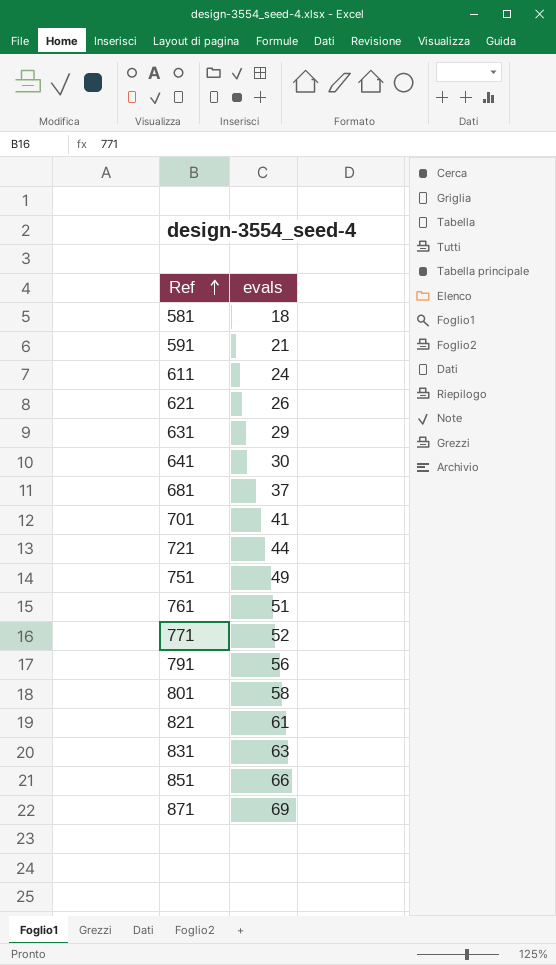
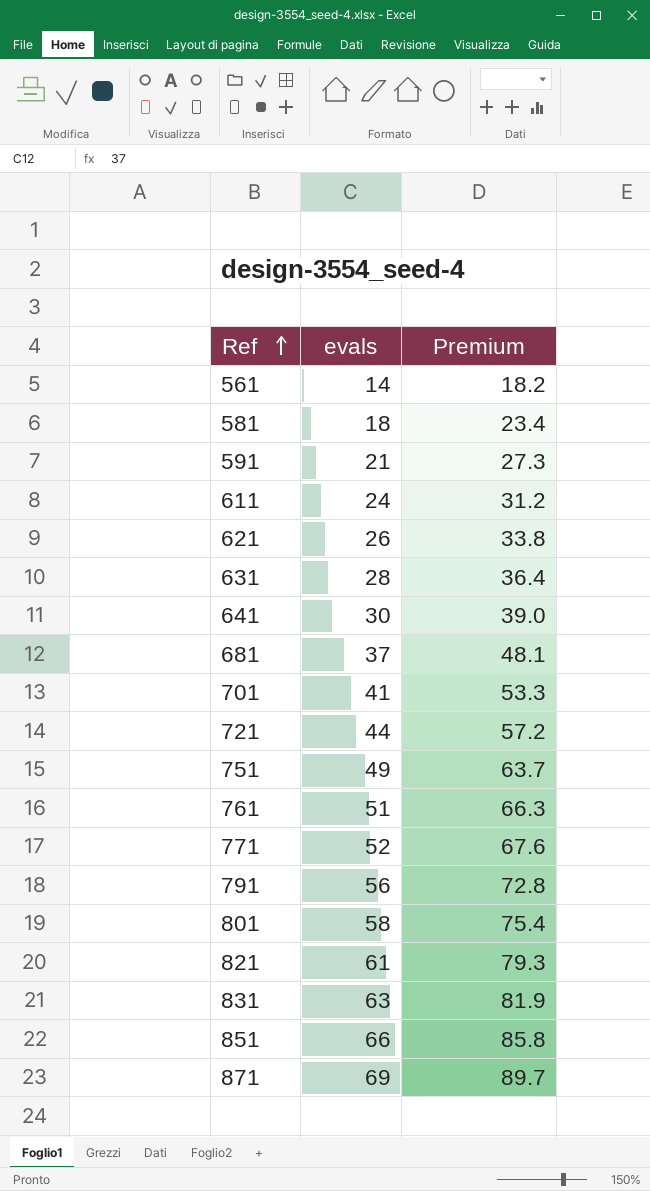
column Premium | formula: none -> [evals] * 1.3
row 561: none -> 14 | 18.2
631 | evals: 29 -> 28

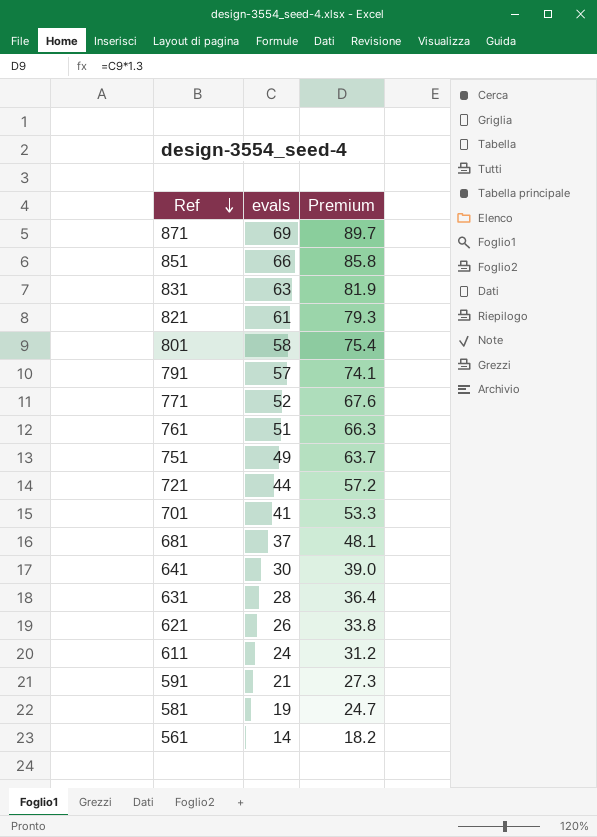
row order: Ref ascending -> Ref descending
791 | evals: 56 -> 57
791 | Premium: 72.8 -> 74.1
581 | evals: 18 -> 19
581 | Premium: 23.4 -> 24.7

